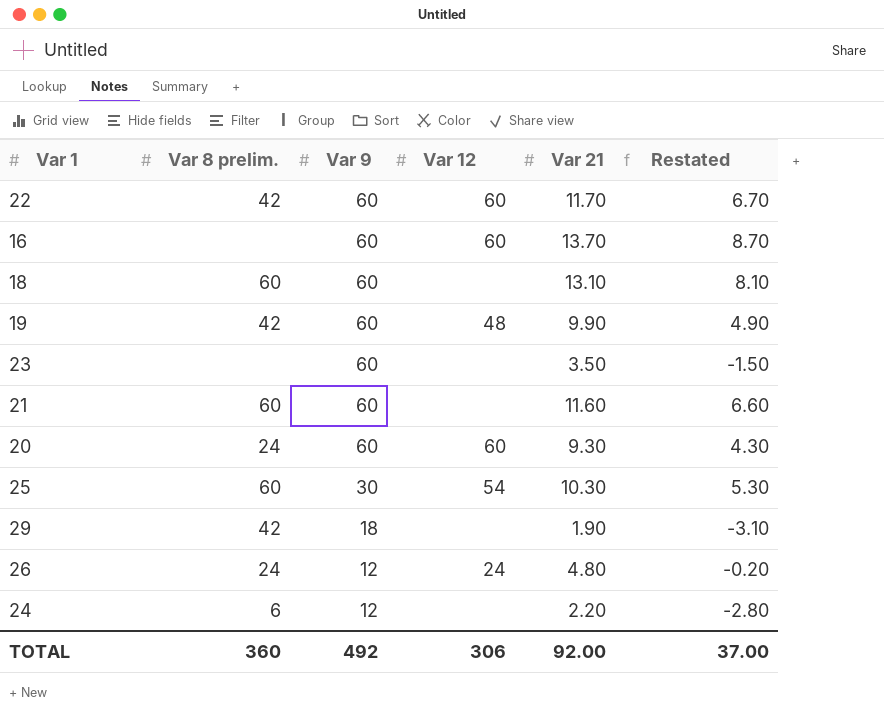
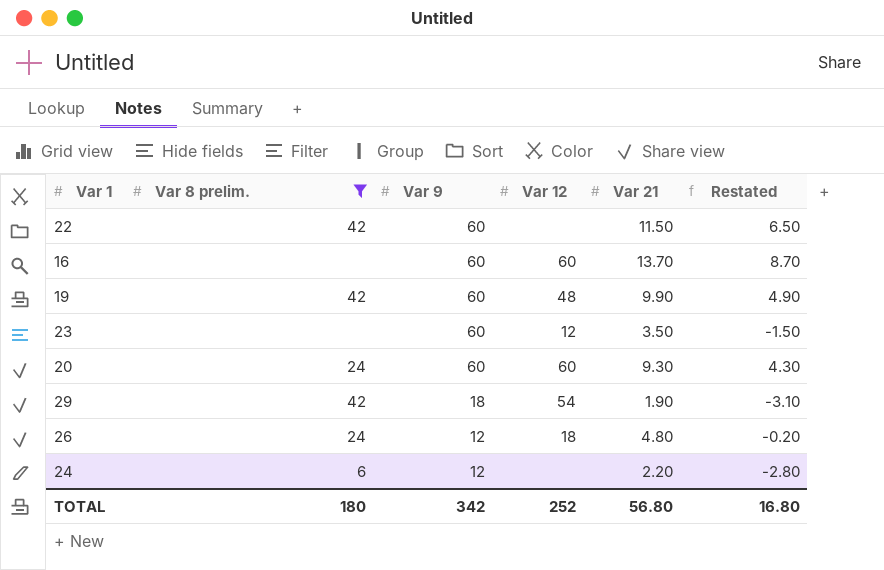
filter: none -> Var 8 prelim. != 60
22 | Var 12: 60 -> none
22 | Var 21: 11.70 -> 11.50
22 | Restated: 6.70 -> 6.50
23 | Var 12: none -> 12
29 | Var 12: none -> 54
26 | Var 12: 24 -> 18
TOTAL | Var 8 prelim.: 360 -> 180
TOTAL | Var 9: 492 -> 342
TOTAL | Var 12: 306 -> 252
TOTAL | Var 21: 92.00 -> 56.80
TOTAL | Restated: 37.00 -> 16.80

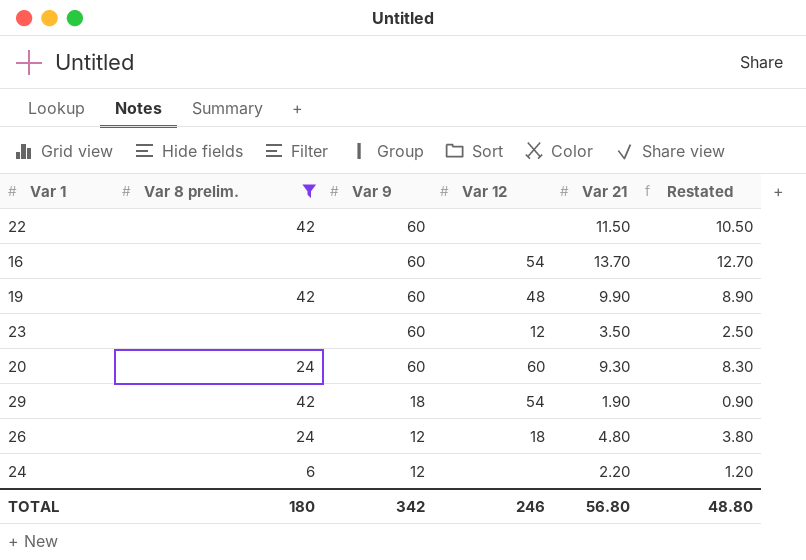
column Restated | formula: [Var 21] - 5 -> [Var 21] - 1
16 | Var 12: 60 -> 54
TOTAL | Var 12: 252 -> 246
TOTAL | Restated: 16.80 -> 48.80

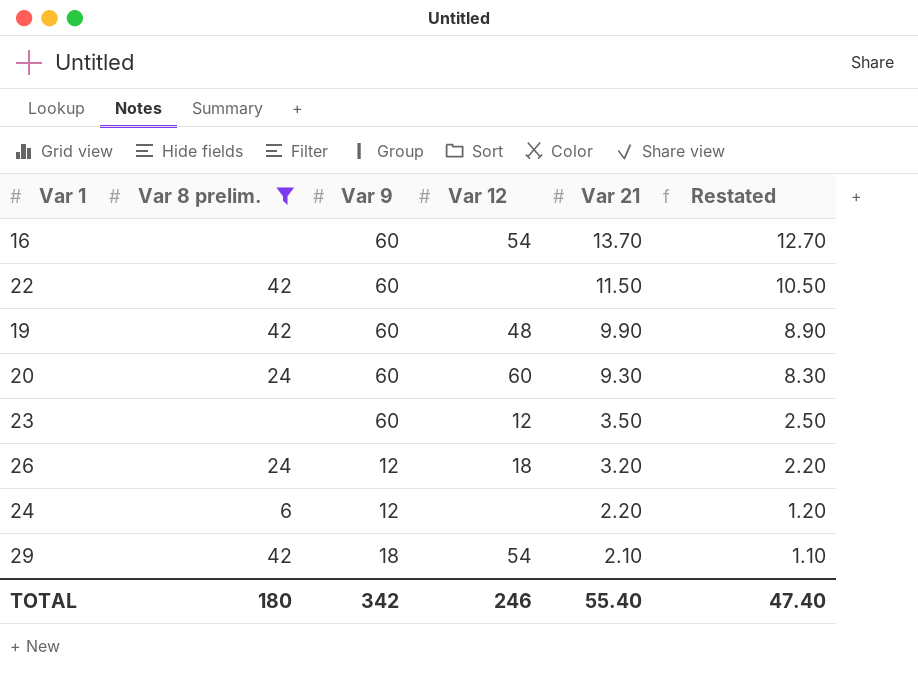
row order: Var 9 descending -> Var 21 descending
26 | Var 21: 4.80 -> 3.20
26 | Restated: 3.80 -> 2.20
29 | Var 21: 1.90 -> 2.10
29 | Restated: 0.90 -> 1.10
TOTAL | Var 21: 56.80 -> 55.40
TOTAL | Restated: 48.80 -> 47.40

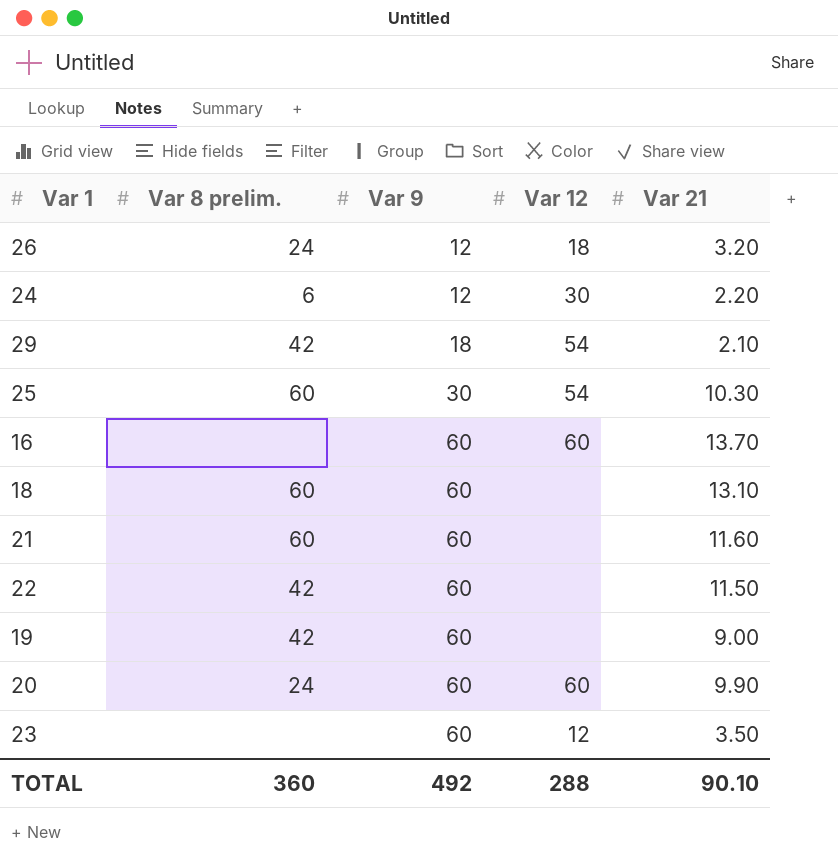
filter: Var 8 prelim. != 60 -> none
row order: Var 21 descending -> Var 9 ascending
column Restated | formula: [Var 21] - 1 -> none
24 | Var 12: none -> 30
16 | Var 12: 54 -> 60
19 | Var 12: 48 -> none
19 | Var 21: 9.90 -> 9.00
20 | Var 21: 9.30 -> 9.90
TOTAL | Var 8 prelim.: 180 -> 360
TOTAL | Var 9: 342 -> 492
TOTAL | Var 12: 246 -> 288
TOTAL | Var 21: 55.40 -> 90.10

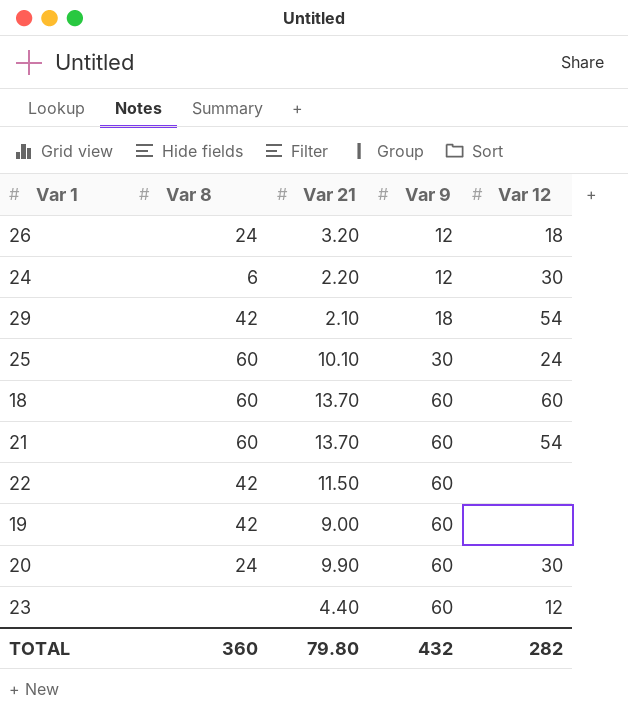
column name: Var 8 prelim. -> Var 8
column Var 21 | position: 5 -> 3
row 16: none | 60 | 60 | 13.70 -> none
25 | Var 21: 10.30 -> 10.10
25 | Var 12: 54 -> 24
18 | Var 21: 13.10 -> 13.70
18 | Var 12: none -> 60
21 | Var 21: 11.60 -> 13.70
21 | Var 12: none -> 54
20 | Var 12: 60 -> 30
23 | Var 21: 3.50 -> 4.40
TOTAL | Var 21: 90.10 -> 79.80
TOTAL | Var 9: 492 -> 432
TOTAL | Var 12: 288 -> 282

